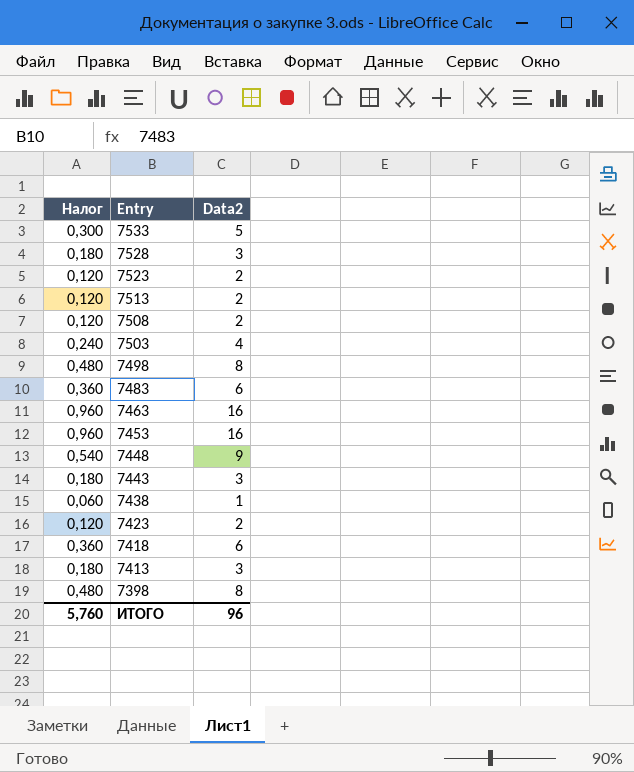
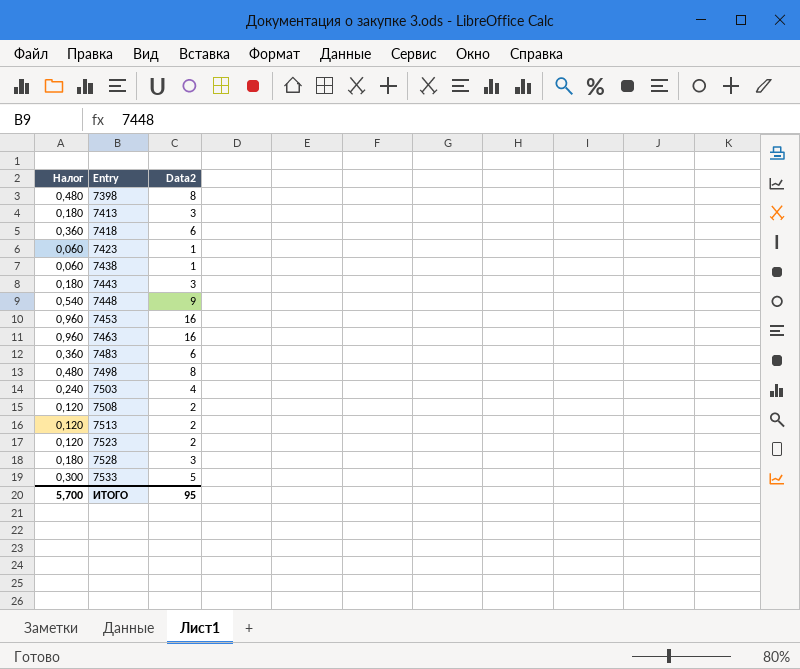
row order: Entry descending -> Entry ascending
7423 | Налог: 0,120 -> 0,060
7423 | Data2: 2 -> 1
ИТОГО | Налог: 5,760 -> 5,700
ИТОГО | Data2: 96 -> 95

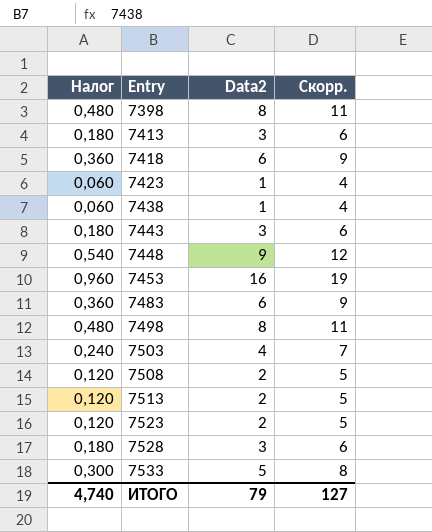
column Скорр. | formula: none -> [Data2] + 3
row 7463: 0,960 | 16 -> none
ИТОГО | Налог: 5,700 -> 4,740
ИТОГО | Data2: 95 -> 79

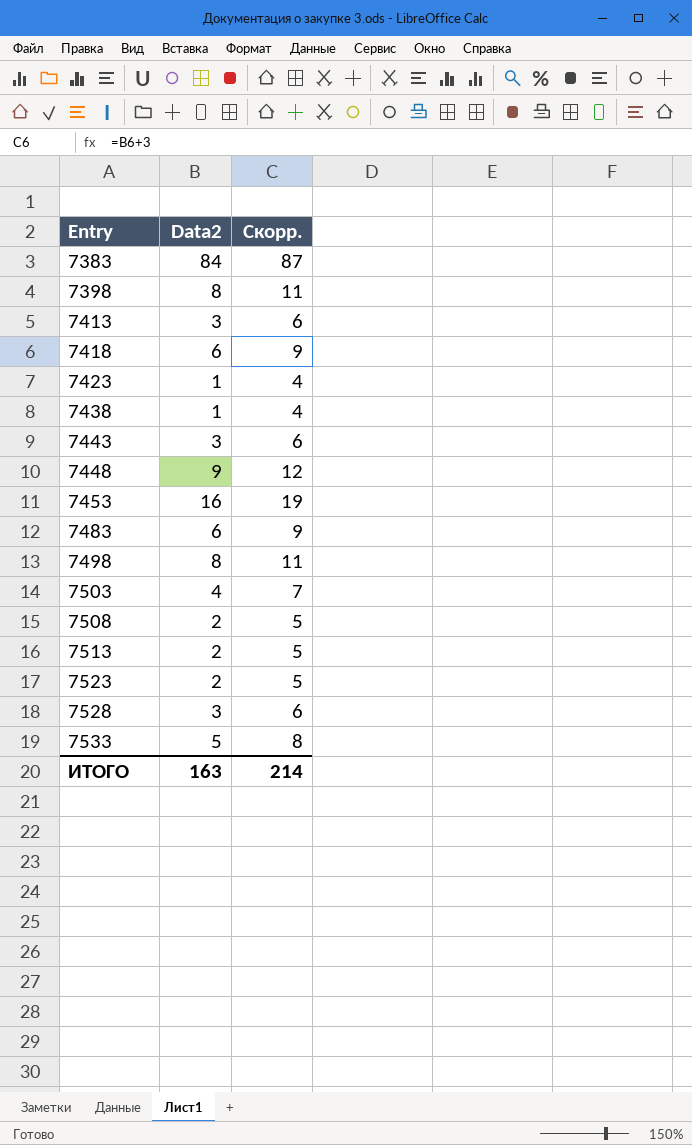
column Налог | formula: [Data2] * 0,06 -> none
row 7383: none -> 84 | 87
ИТОГО | Data2: 79 -> 163
ИТОГО | Скорр.: 127 -> 214

